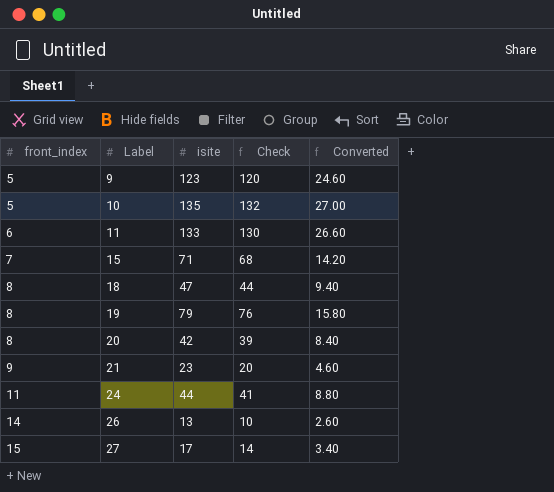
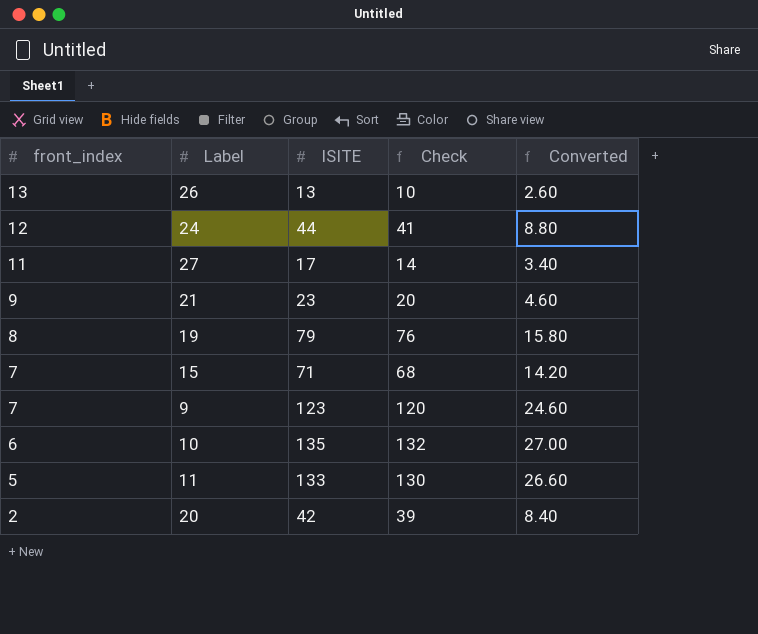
row order: front_index ascending -> front_index descending
column name: isite -> ISITE
row 18: 8 | 47 | 44 | 9.40 -> none
26 | front_index: 14 -> 13
24 | front_index: 11 -> 12
27 | front_index: 15 -> 11
9 | front_index: 5 -> 7
10 | front_index: 5 -> 6
11 | front_index: 6 -> 5
20 | front_index: 8 -> 2

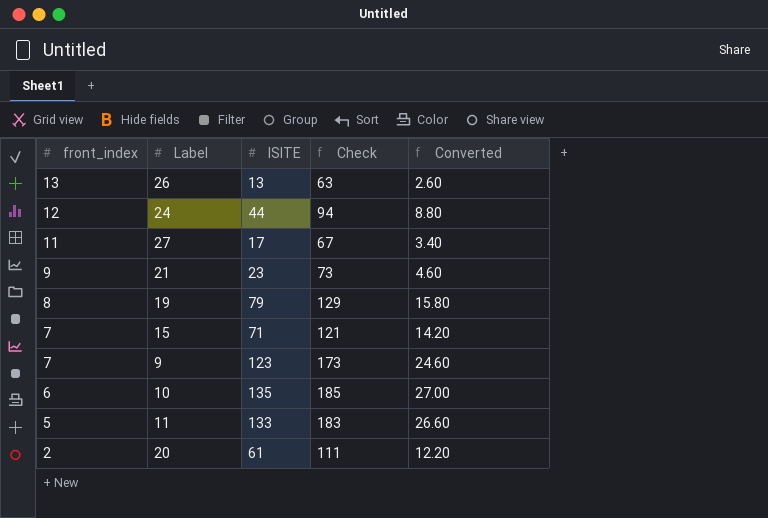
column Check | formula: [ISITE] - 3 -> [ISITE] + 50
20 | ISITE: 42 -> 61
20 | Converted: 8.40 -> 12.20

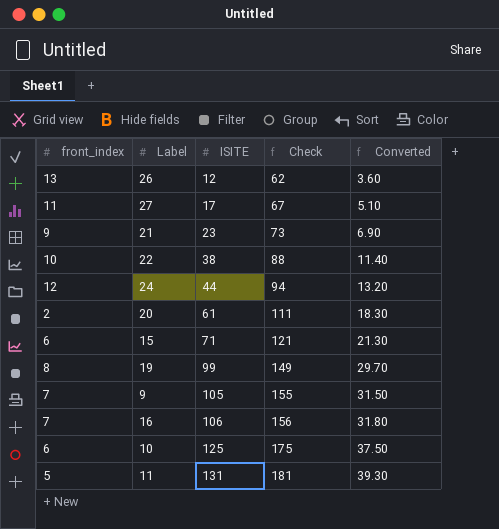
row order: front_index descending -> ISITE ascending
column Converted | formula: [ISITE] * 0.2 -> [ISITE] * 0.3
26 | ISITE: 13 -> 12
26 | Check: 63 -> 62
row 22: none -> 10 | 38 | 88 | 11.40
15 | front_index: 7 -> 6
19 | ISITE: 79 -> 99
19 | Check: 129 -> 149
9 | ISITE: 123 -> 105
9 | Check: 173 -> 155
row 16: none -> 7 | 106 | 156 | 31.80
10 | ISITE: 135 -> 125
10 | Check: 185 -> 175
11 | ISITE: 133 -> 131
11 | Check: 183 -> 181

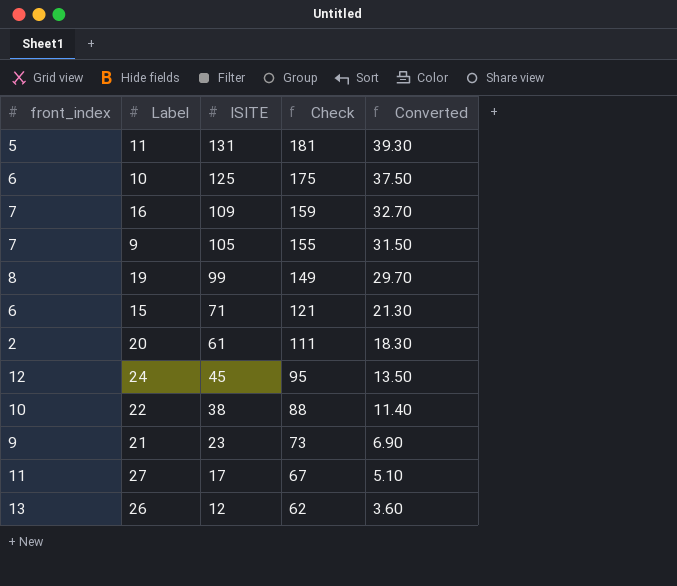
row order: ISITE ascending -> ISITE descending
16 | ISITE: 106 -> 109
16 | Check: 156 -> 159
16 | Converted: 31.80 -> 32.70
24 | ISITE: 44 -> 45
24 | Check: 94 -> 95
24 | Converted: 13.20 -> 13.50

